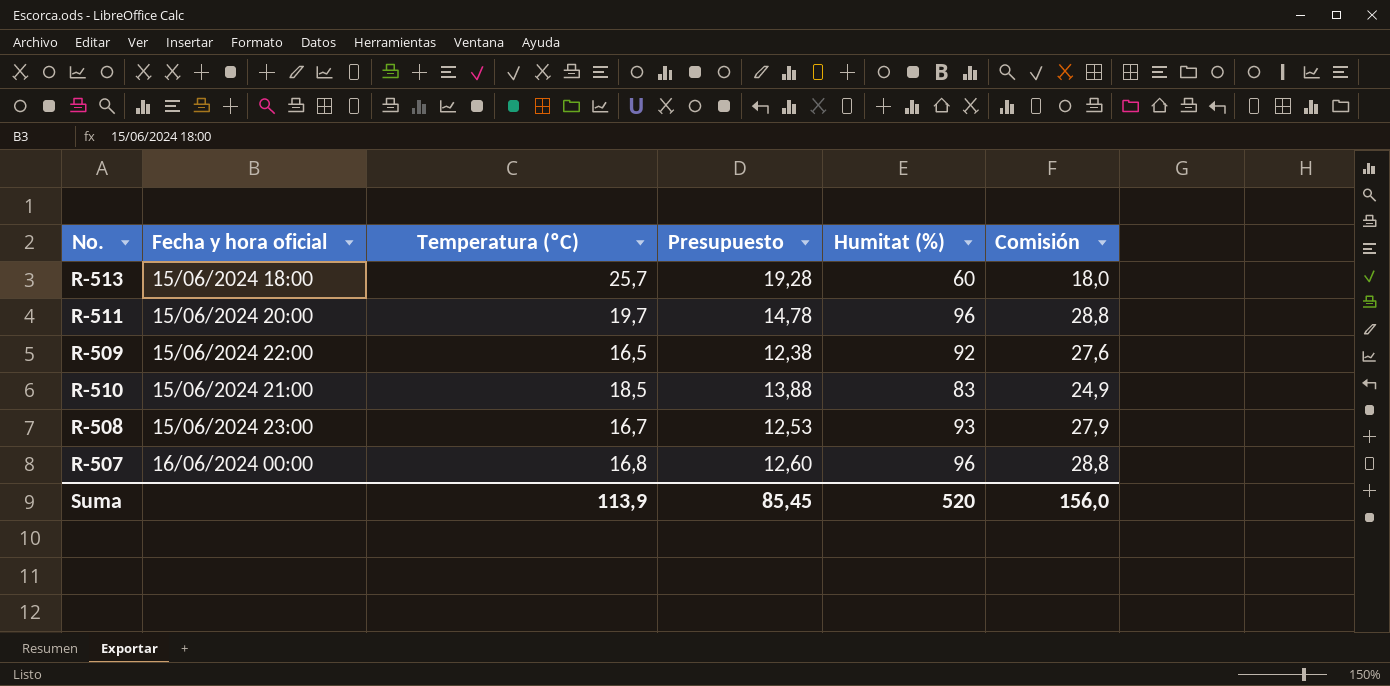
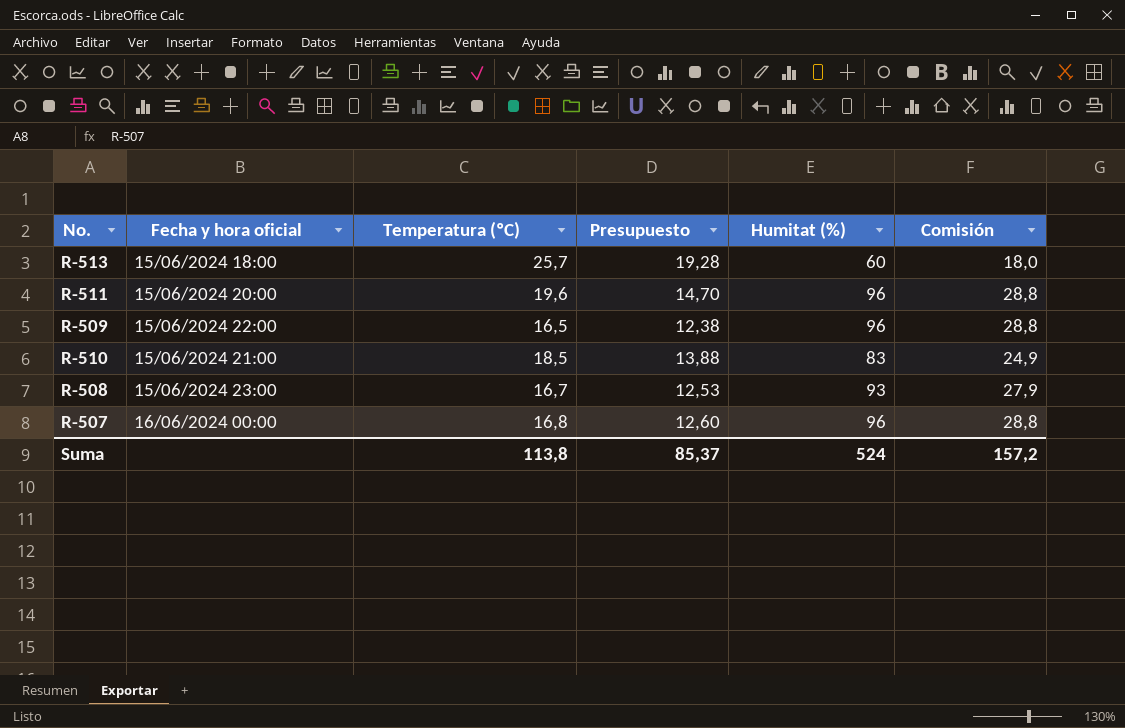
R-511 | Temperatura (ºC): 19,7 -> 19,6
R-511 | Presupuesto: 14,78 -> 14,70
R-509 | Humitat (%): 92 -> 96
R-509 | Comisión: 27,6 -> 28,8
Suma | Temperatura (ºC): 113,9 -> 113,8
Suma | Presupuesto: 85,45 -> 85,37
Suma | Humitat (%): 520 -> 524
Suma | Comisión: 156,0 -> 157,2

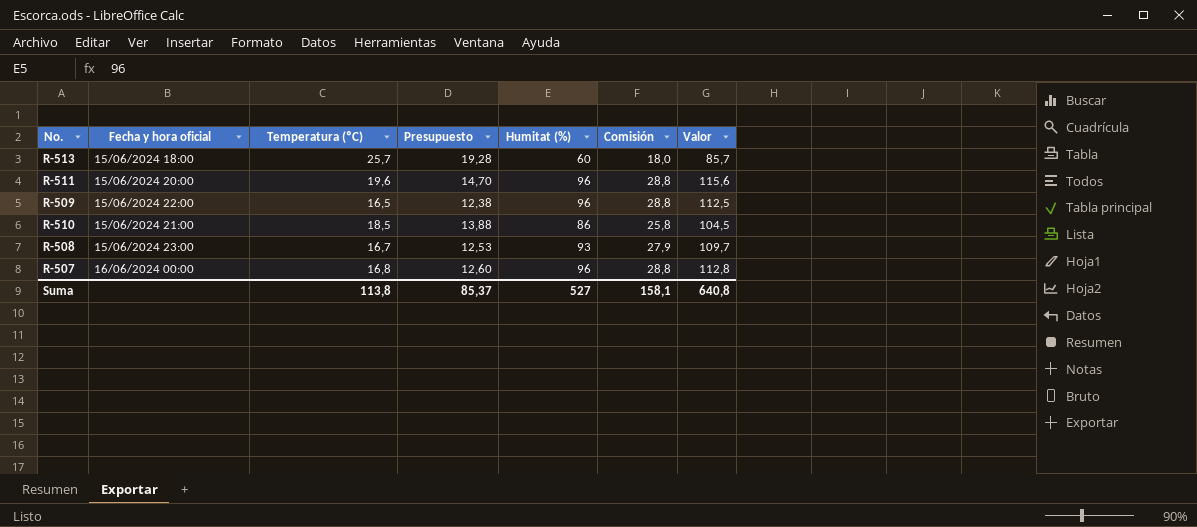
column Valor | formula: none -> [Temperatura (ºC)] + [Humitat (%)]
R-510 | Humitat (%): 83 -> 86
R-510 | Comisión: 24,9 -> 25,8
Suma | Humitat (%): 524 -> 527
Suma | Comisión: 157,2 -> 158,1

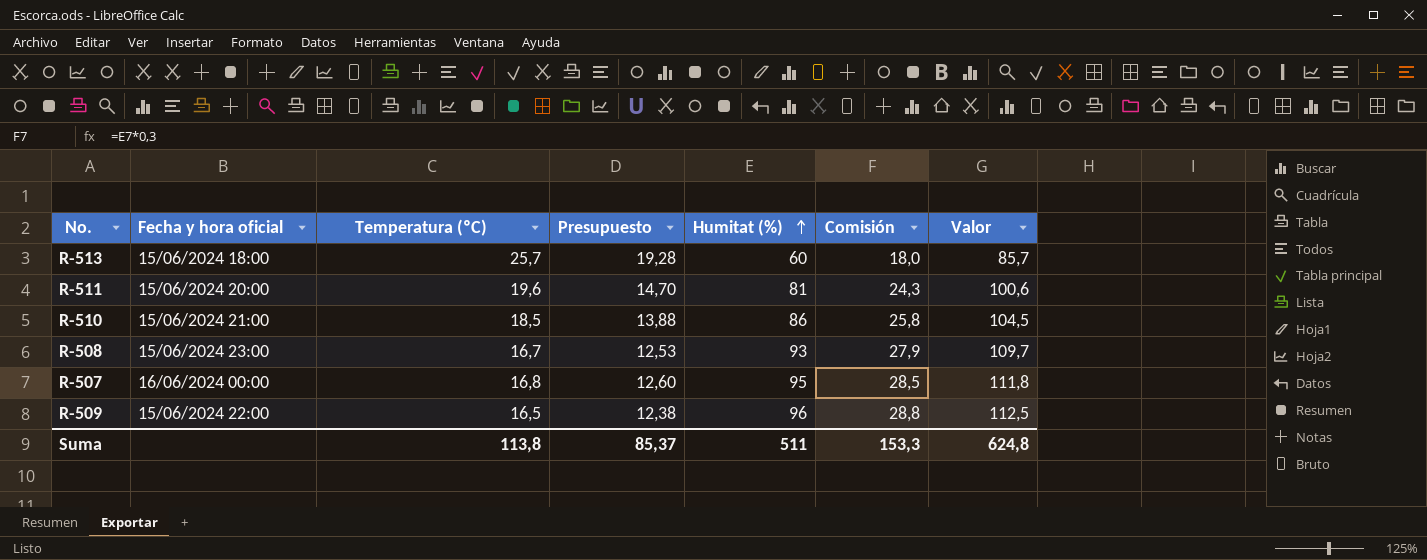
row order: none -> Humitat (%) ascending
R-511 | Humitat (%): 96 -> 81
R-511 | Comisión: 28,8 -> 24,3
R-511 | Valor: 115,6 -> 100,6
R-507 | Humitat (%): 96 -> 95
R-507 | Comisión: 28,8 -> 28,5
R-507 | Valor: 112,8 -> 111,8
Suma | Humitat (%): 527 -> 511
Suma | Comisión: 158,1 -> 153,3
Suma | Valor: 640,8 -> 624,8

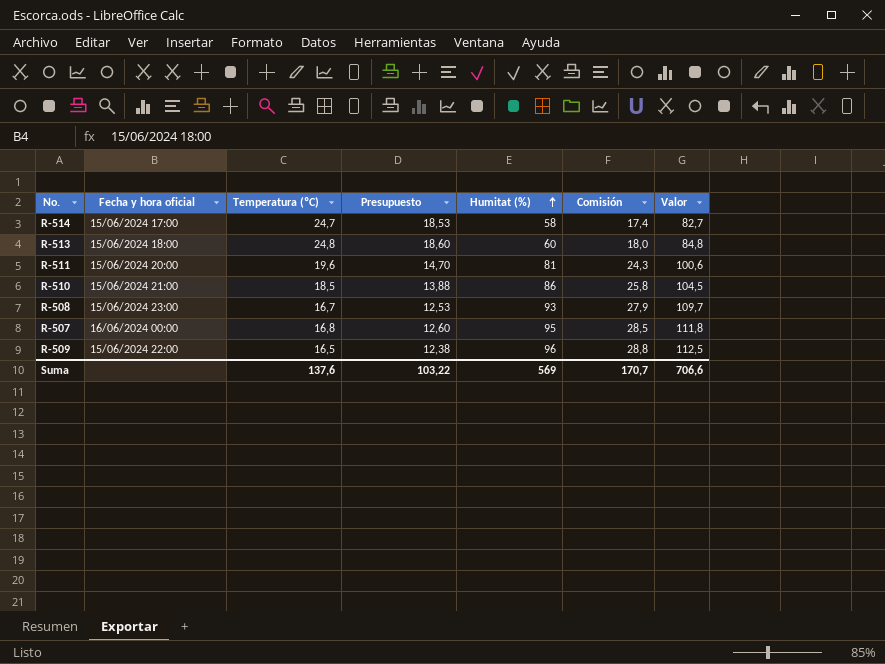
row R-514: none -> 15/06/2024 17:00 | 24,7 | 18,53 | 58 | 17,4 | 82,7
R-513 | Temperatura (ºC): 25,7 -> 24,8
R-513 | Presupuesto: 19,28 -> 18,60
R-513 | Valor: 85,7 -> 84,8
Suma | Temperatura (ºC): 113,8 -> 137,6
Suma | Presupuesto: 85,37 -> 103,22
Suma | Humitat (%): 511 -> 569
Suma | Comisión: 153,3 -> 170,7
Suma | Valor: 624,8 -> 706,6

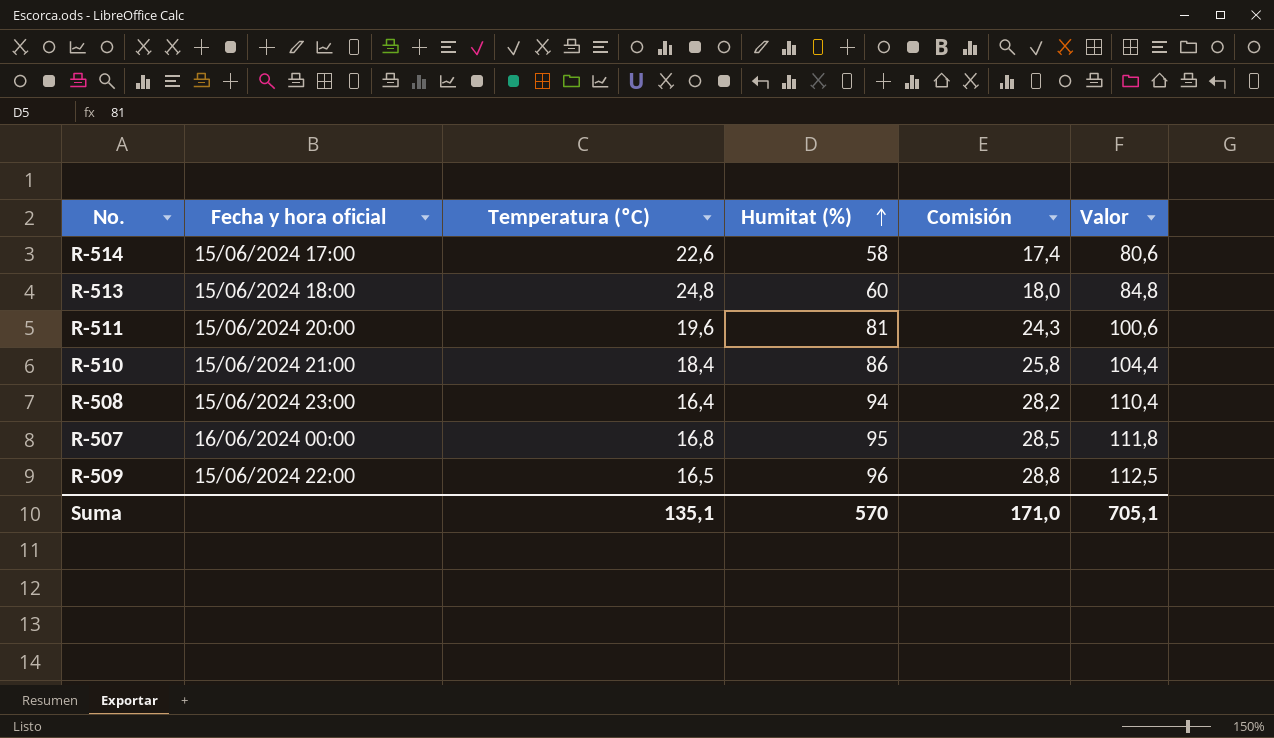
column Presupuesto | formula: [Temperatura (ºC)] * 0,75 -> none
R-514 | Temperatura (ºC): 24,7 -> 22,6
R-514 | Valor: 82,7 -> 80,6
R-510 | Temperatura (ºC): 18,5 -> 18,4
R-510 | Valor: 104,5 -> 104,4
R-508 | Temperatura (ºC): 16,7 -> 16,4
R-508 | Humitat (%): 93 -> 94
R-508 | Comisión: 27,9 -> 28,2
R-508 | Valor: 109,7 -> 110,4
Suma | Temperatura (ºC): 137,6 -> 135,1
Suma | Humitat (%): 569 -> 570
Suma | Comisión: 170,7 -> 171,0
Suma | Valor: 706,6 -> 705,1

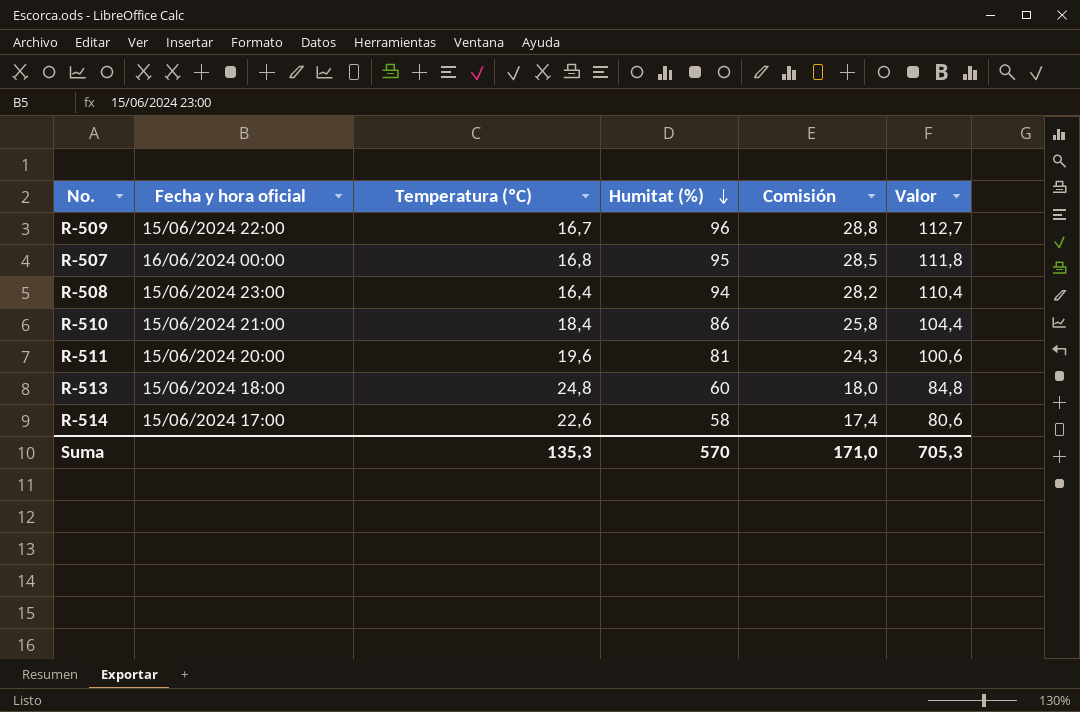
row order: Humitat (%) ascending -> Humitat (%) descending
R-509 | Temperatura (ºC): 16,5 -> 16,7
R-509 | Valor: 112,5 -> 112,7
Suma | Temperatura (ºC): 135,1 -> 135,3
Suma | Valor: 705,1 -> 705,3

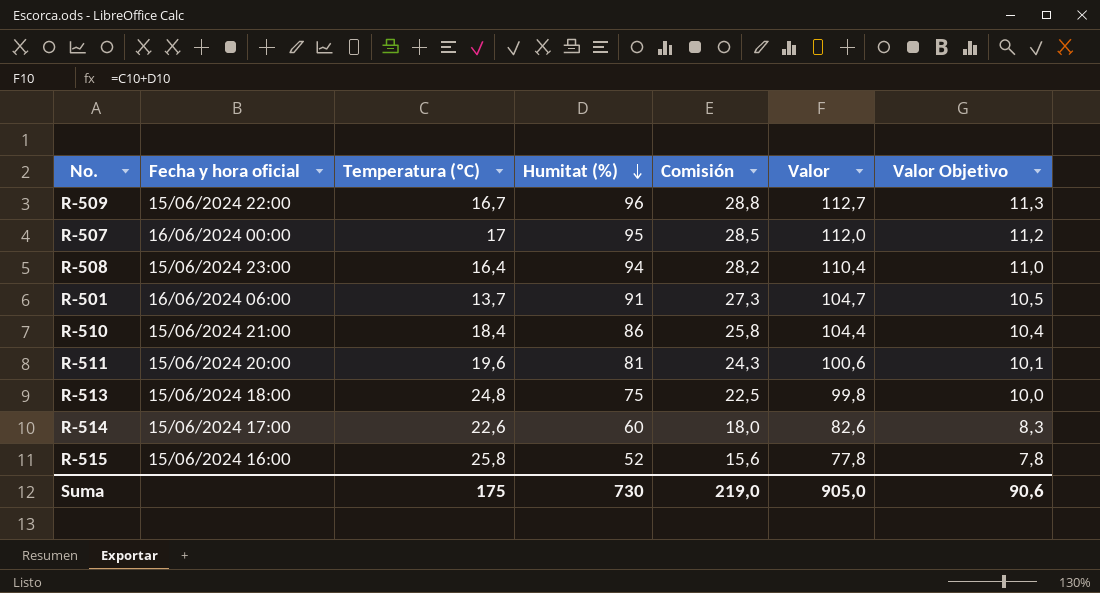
column Valor Objetivo | formula: none -> [Valor] * 0,1
R-507 | Temperatura (ºC): 16,8 -> 17
R-507 | Valor: 111,8 -> 112,0
row R-501: none -> 16/06/2024 06:00 | 13,7 | 91 | 27,3 | 104,7 | 10,5
R-513 | Humitat (%): 60 -> 75
R-513 | Comisión: 18,0 -> 22,5
R-513 | Valor: 84,8 -> 99,8
R-514 | Humitat (%): 58 -> 60
R-514 | Comisión: 17,4 -> 18,0
R-514 | Valor: 80,6 -> 82,6
row R-515: none -> 15/06/2024 16:00 | 25,8 | 52 | 15,6 | 77,8 | 7,8
Suma | Temperatura (ºC): 135,3 -> 175
Suma | Humitat (%): 570 -> 730
Suma | Comisión: 171,0 -> 219,0
Suma | Valor: 705,3 -> 905,0

